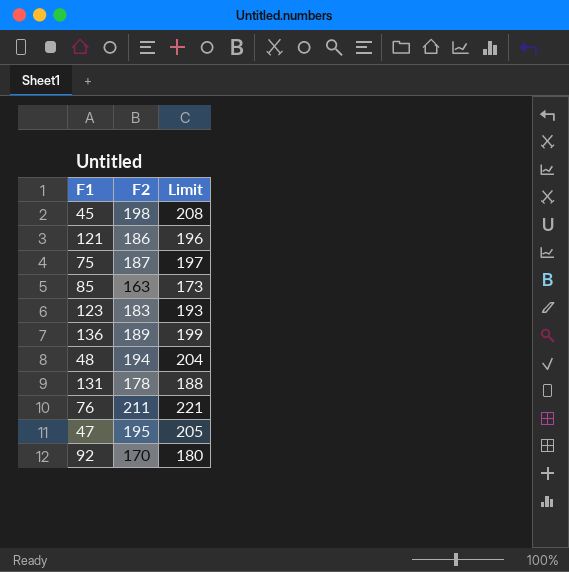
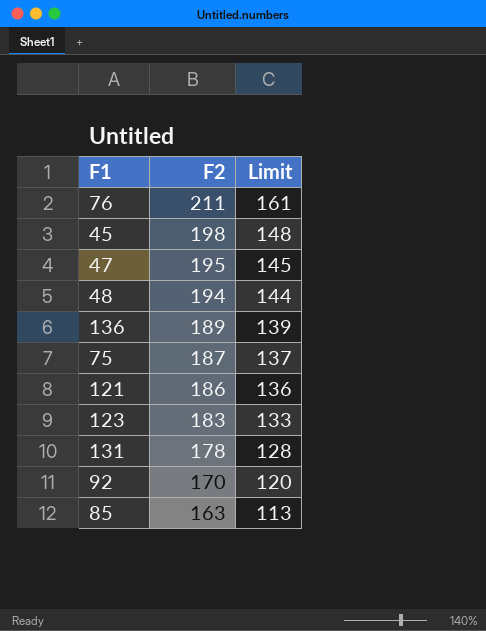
row order: none -> F2 descending
column Limit | formula: [F2] + 10 -> [F2] - 50

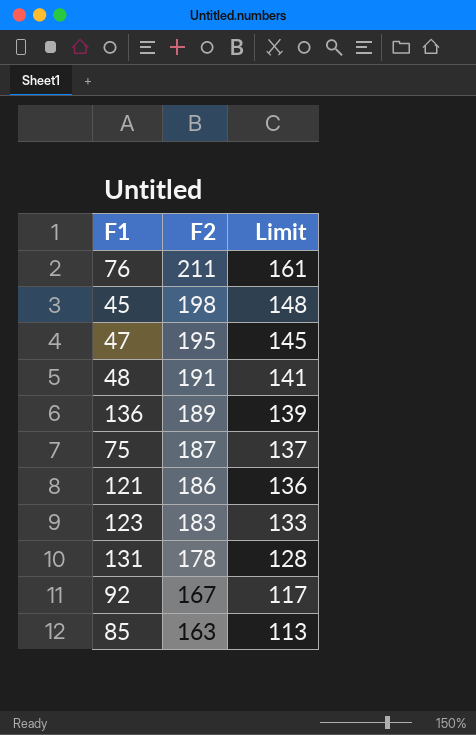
48 | F2: 194 -> 191
48 | Limit: 144 -> 141
92 | F2: 170 -> 167
92 | Limit: 120 -> 117

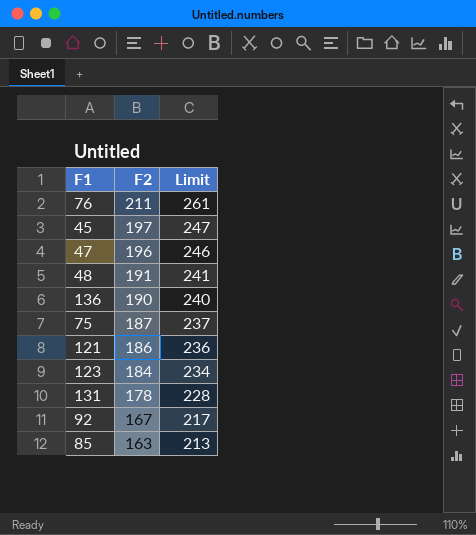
column Limit | formula: [F2] - 50 -> [F2] + 50
45 | F2: 198 -> 197
47 | F2: 195 -> 196
136 | F2: 189 -> 190
123 | F2: 183 -> 184

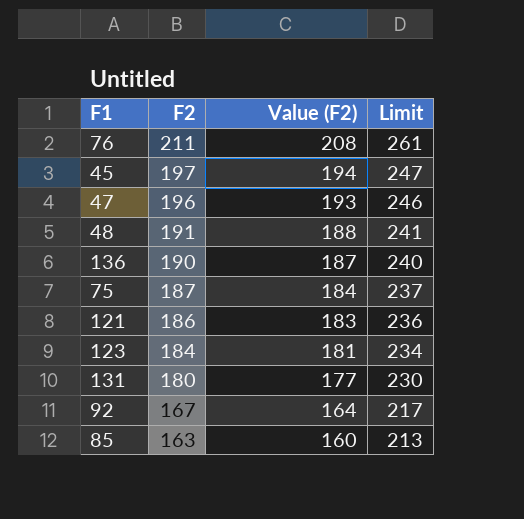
column Value (F2) | formula: none -> [F2] - 3
131 | F2: 178 -> 180
131 | Limit: 228 -> 230

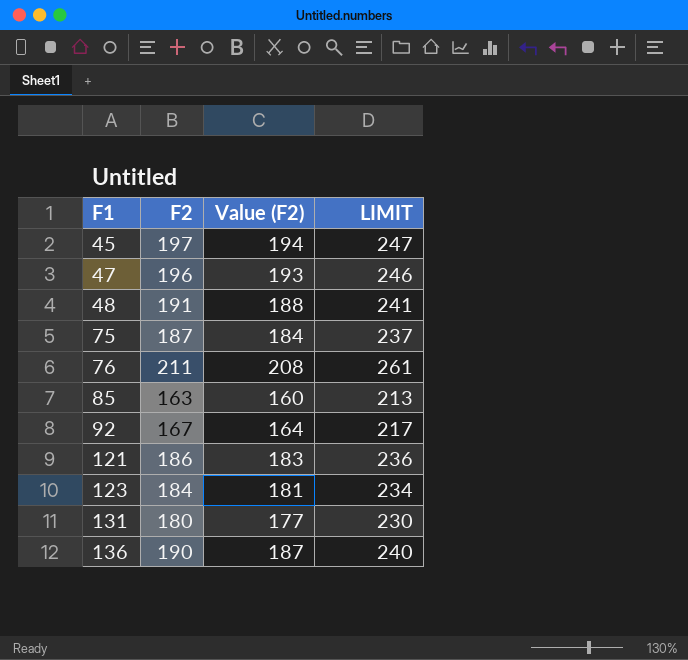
row order: F2 descending -> F1 ascending
column name: Limit -> LIMIT

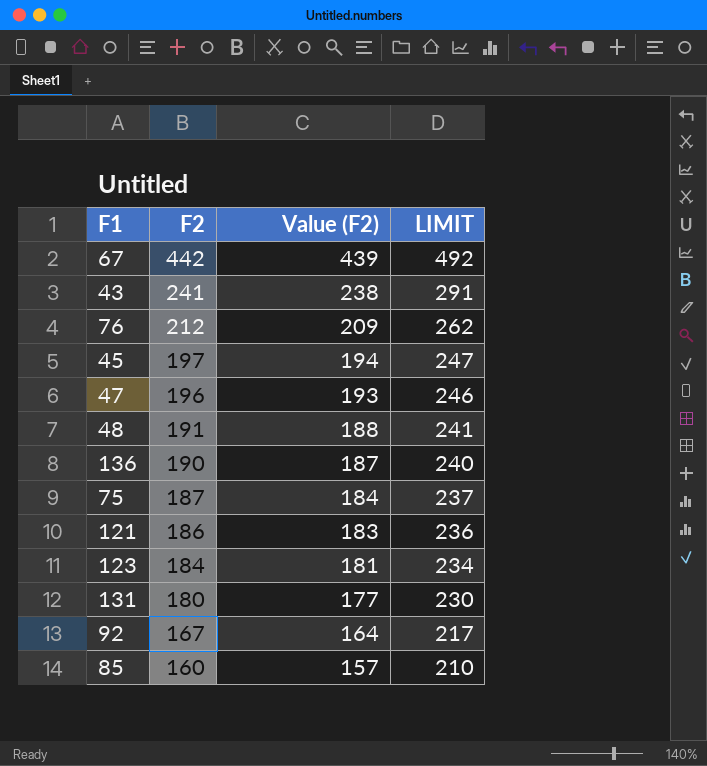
row order: F1 ascending -> F2 descending
row 67: none -> 442 | 439 | 492
row 43: none -> 241 | 238 | 291
76 | F2: 211 -> 212
76 | Value (F2): 208 -> 209
76 | LIMIT: 261 -> 262
85 | F2: 163 -> 160
85 | Value (F2): 160 -> 157
85 | LIMIT: 213 -> 210

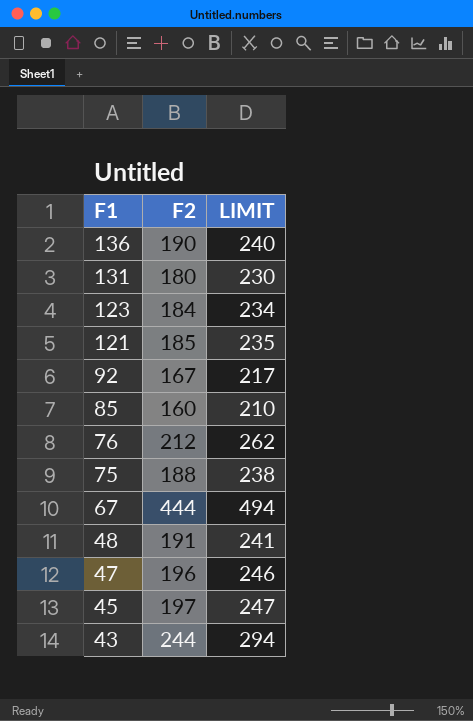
row order: F2 descending -> F1 descending
column Value (F2) | formula: [F2] - 3 -> none
121 | F2: 186 -> 185
121 | LIMIT: 236 -> 235
75 | F2: 187 -> 188
75 | LIMIT: 237 -> 238
67 | F2: 442 -> 444
67 | LIMIT: 492 -> 494
43 | F2: 241 -> 244
43 | LIMIT: 291 -> 294

